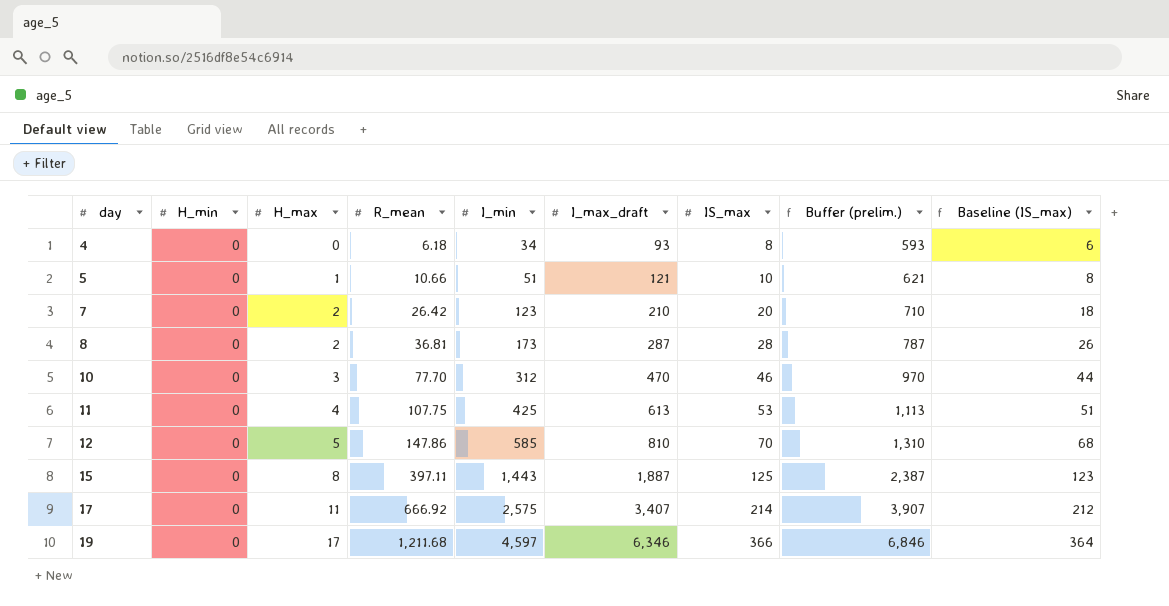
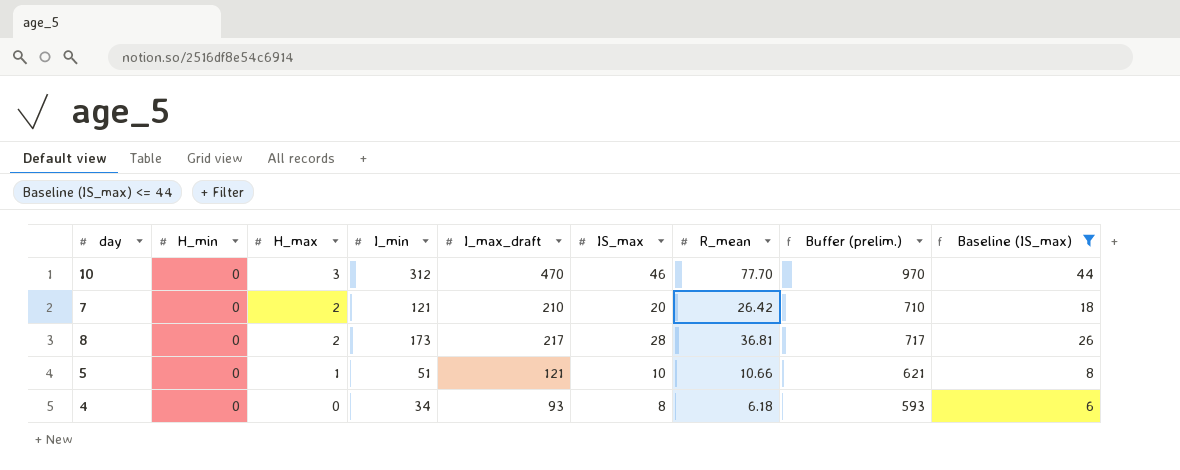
filter: none -> Baseline (IS_max) <= 44
row order: day ascending -> H_max descending
column R_mean | position: 4 -> 7
7 | I_min: 123 -> 121
8 | I_max_draft: 287 -> 217
8 | Buffer (prelim.): 787 -> 717

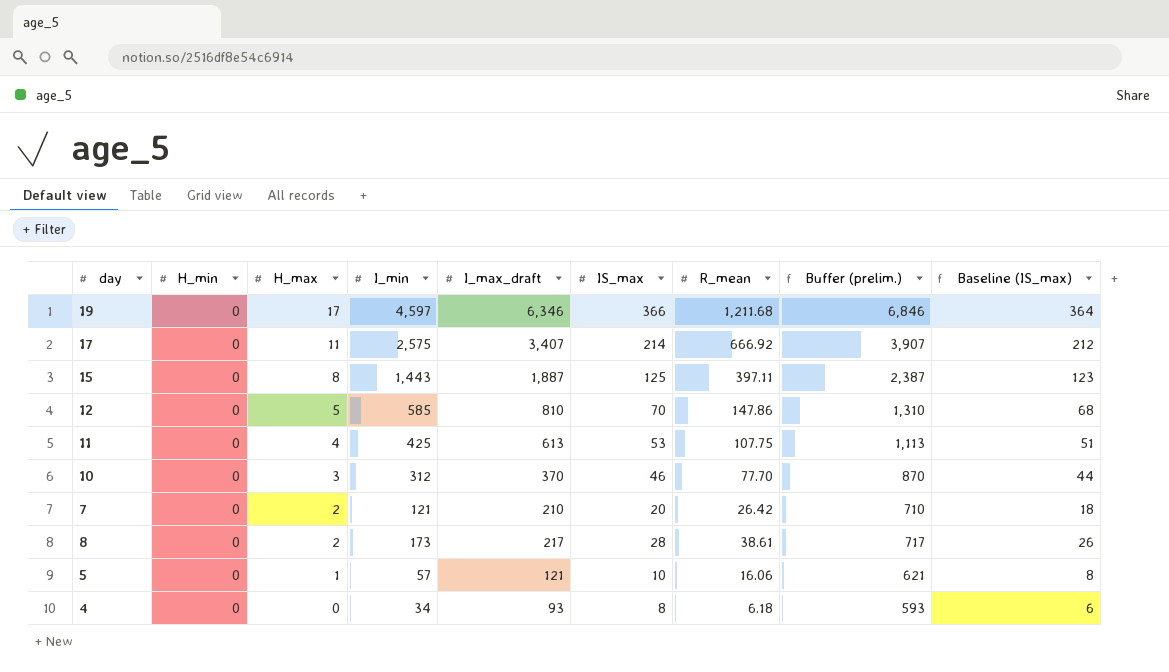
filter: Baseline (IS_max) <= 44 -> none
10 | I_max_draft: 470 -> 370
10 | Buffer (prelim.): 970 -> 870
8 | R_mean: 36.81 -> 38.61
5 | I_min: 51 -> 57
5 | R_mean: 10.66 -> 16.06

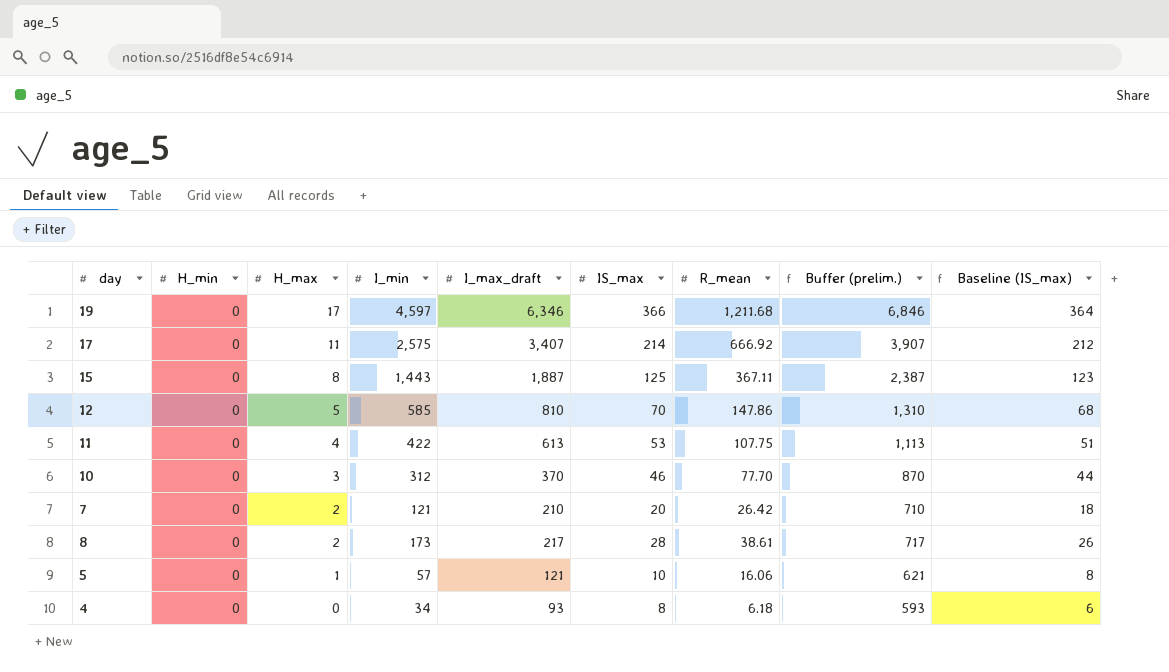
15 | R_mean: 397.11 -> 367.11
11 | I_min: 425 -> 422

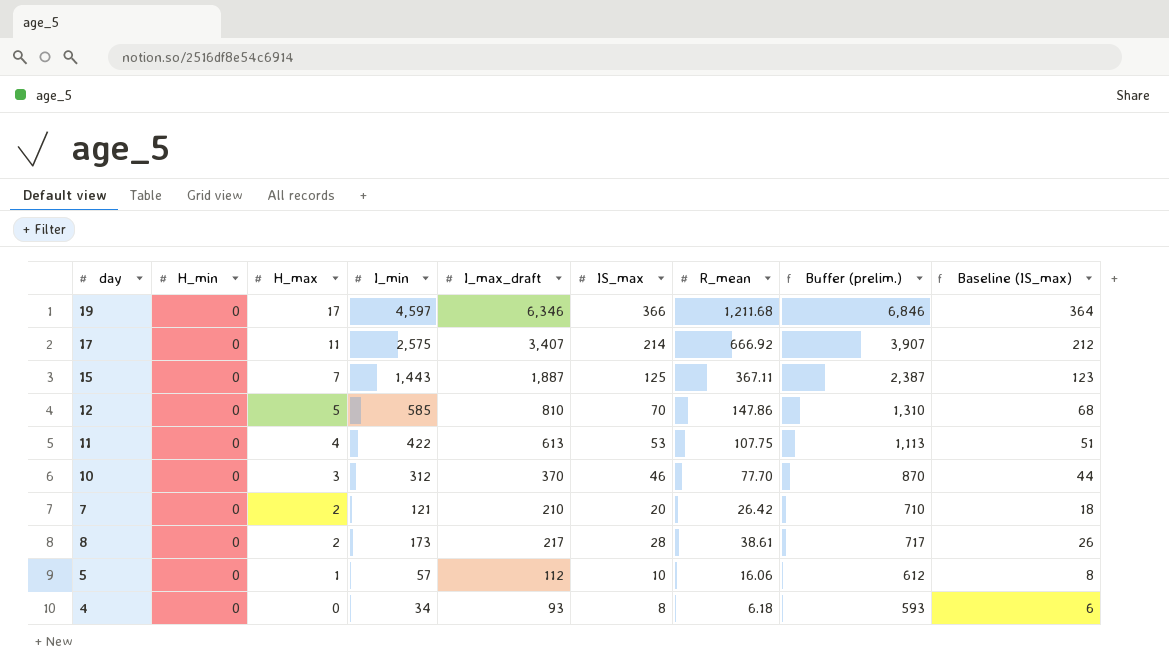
15 | H_max: 8 -> 7
5 | I_max_draft: 121 -> 112
5 | Buffer (prelim.): 621 -> 612

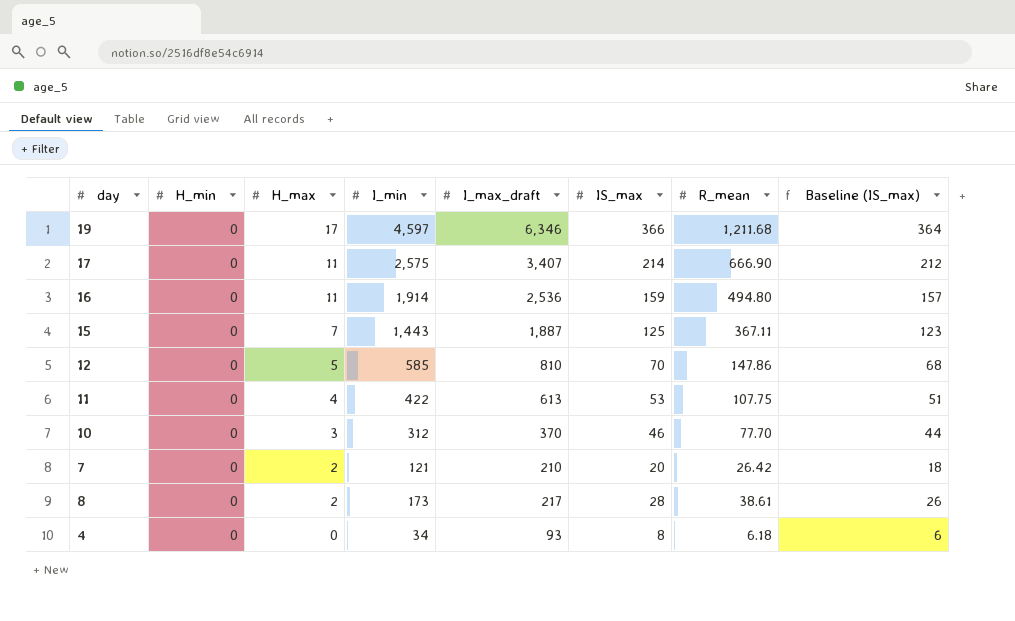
column Buffer (prelim.) | formula: [I_max_draft] + 500 -> none
row 5: 0 | 1 | 57 | 112 | 10 | 16.06 | 612 | 8 -> none
17 | R_mean: 666.92 -> 666.90
row 16: none -> 0 | 11 | 1,914 | 2,536 | 159 | 494.80 | 157

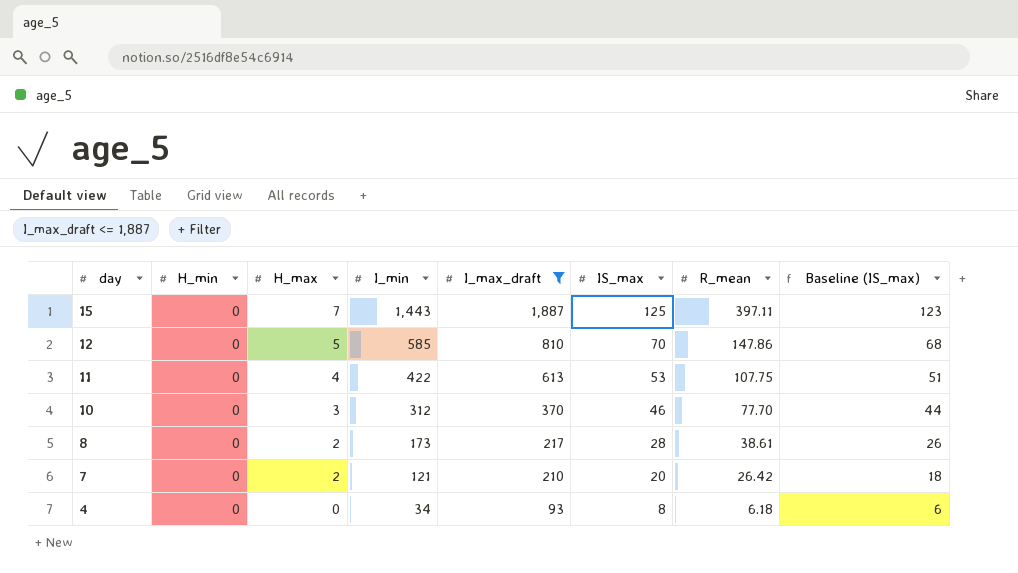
filter: none -> I_max_draft <= 1,887
row order: H_max descending -> day descending
15 | R_mean: 367.11 -> 397.11

